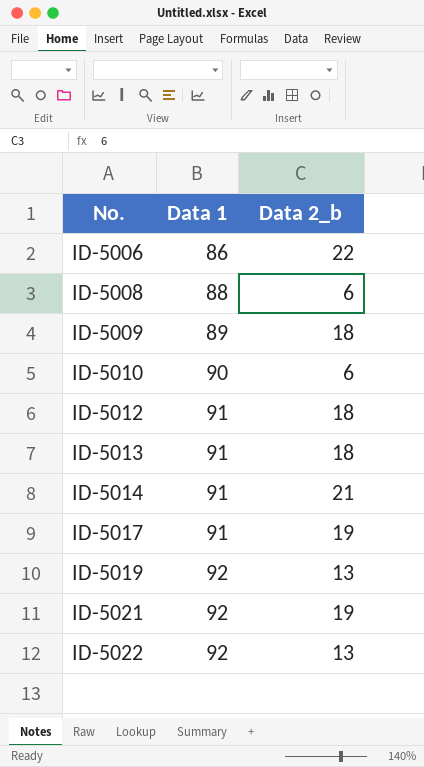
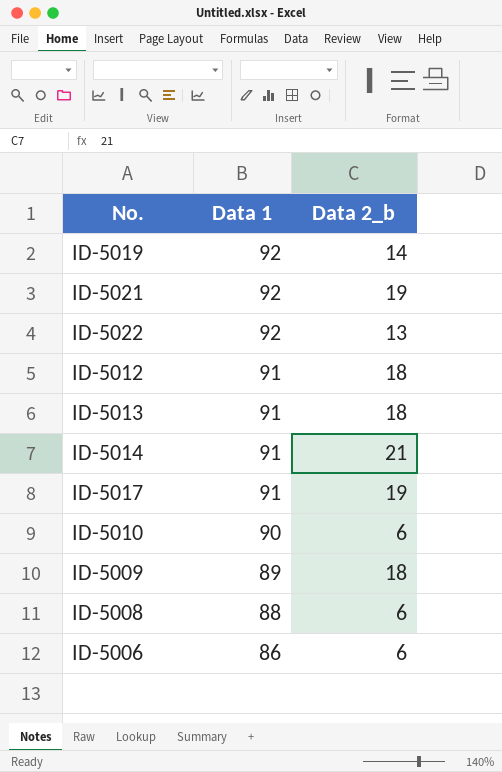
row order: No. ascending -> Data 1 descending
ID-5019 | Data 2_b: 13 -> 14
ID-5006 | Data 2_b: 22 -> 6

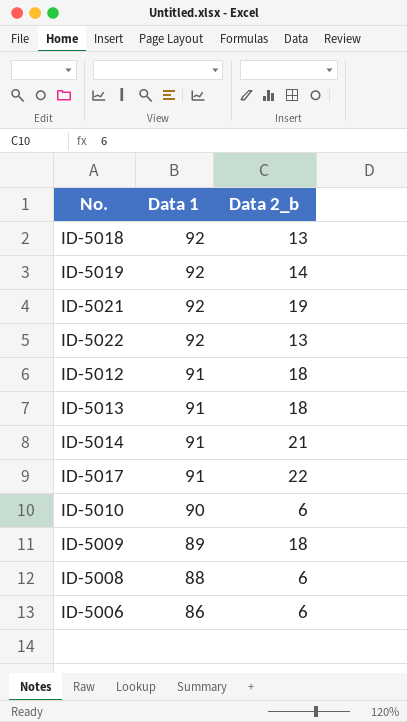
row ID-5018: none -> 92 | 13
ID-5017 | Data 2_b: 19 -> 22

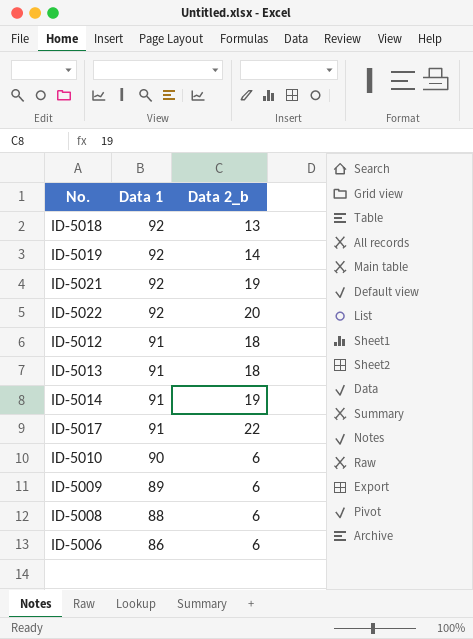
ID-5022 | Data 2_b: 13 -> 20
ID-5014 | Data 2_b: 21 -> 19
ID-5009 | Data 2_b: 18 -> 6

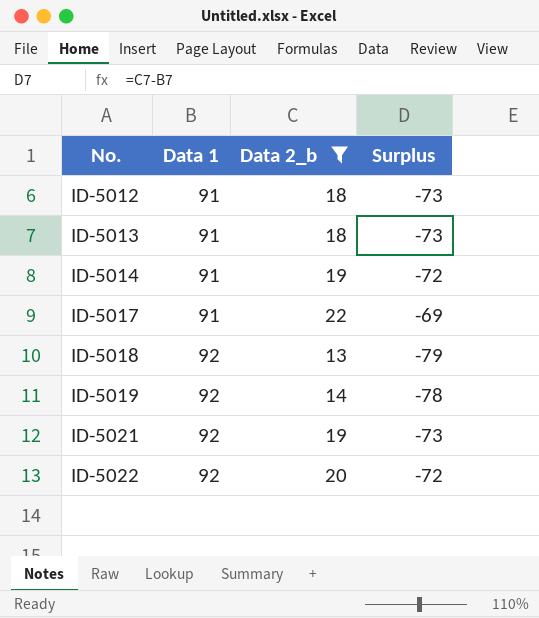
filter: none -> Data 2_b != 6
row order: Data 1 descending -> No. ascending
column Surplus | formula: none -> [Data 2_b] - [Data 1]

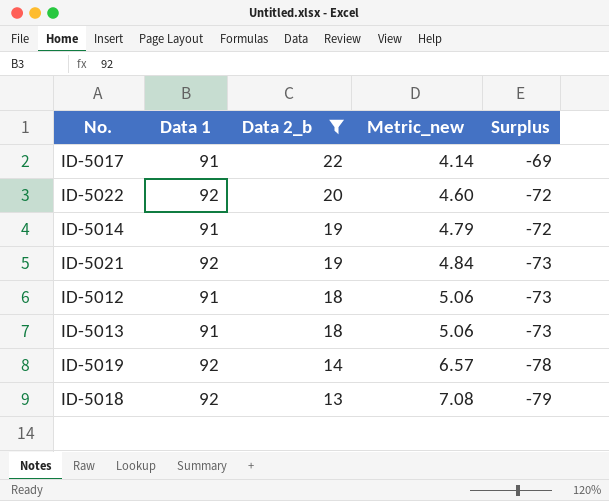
row order: No. ascending -> Data 2_b descending
column Metric_new | formula: none -> [Data 1] / [Data 2_b]

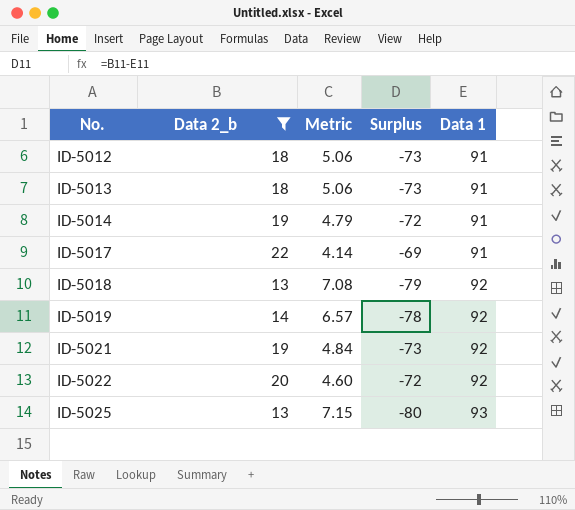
row order: Data 2_b descending -> No. ascending
column name: Metric_new -> Metric
column Data 1 | position: 2 -> 5
row ID-5025: none -> 13 | 7.15 | -80 | 93

